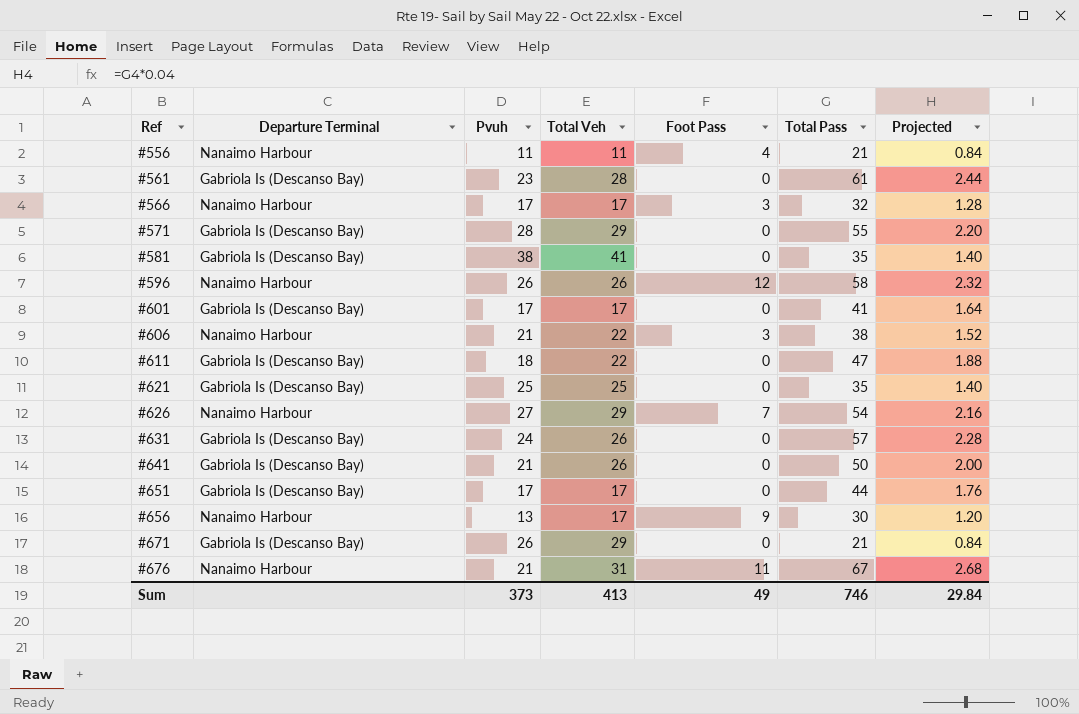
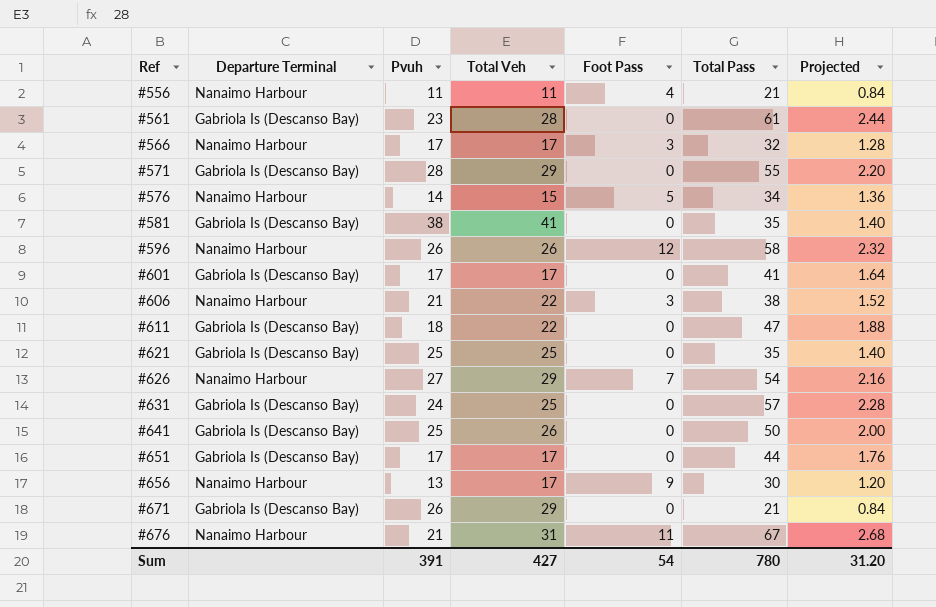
row #576: none -> Nanaimo Harbour | 14 | 15 | 5 | 34 | 1.36
#631 | Total Veh: 26 -> 25
#641 | Pvuh: 21 -> 25
Sum | Pvuh: 373 -> 391
Sum | Total Veh: 413 -> 427
Sum | Foot Pass: 49 -> 54
Sum | Total Pass: 746 -> 780
Sum | Projected: 29.84 -> 31.20

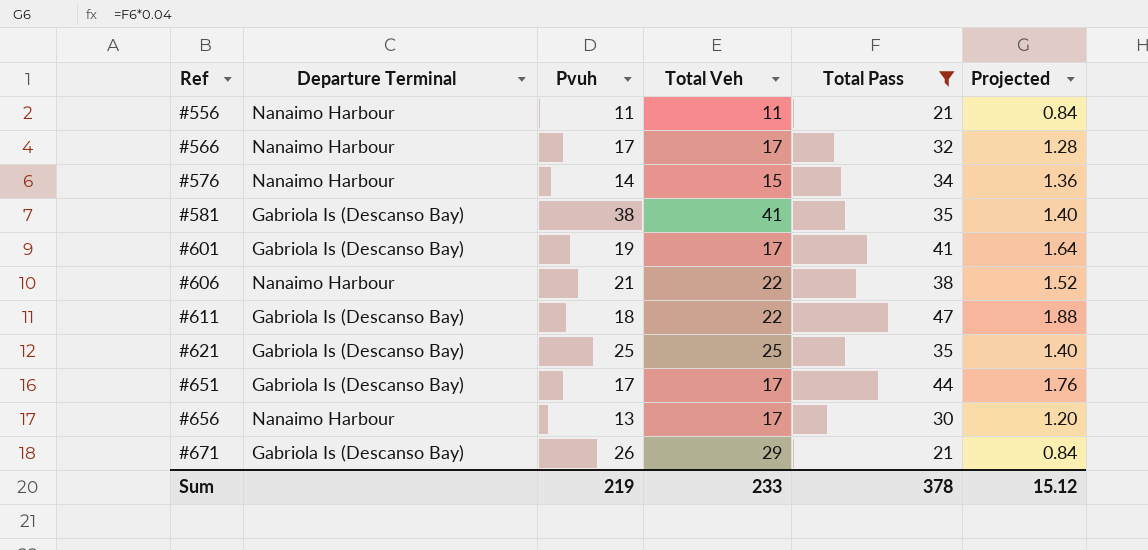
filter: none -> Total Pass <= 47
column Foot Pass | position: 5 -> none
#601 | Pvuh: 17 -> 19
Sum | Pvuh: 391 -> 219
Sum | Total Veh: 427 -> 233
Sum | Total Pass: 780 -> 378
Sum | Projected: 31.20 -> 15.12

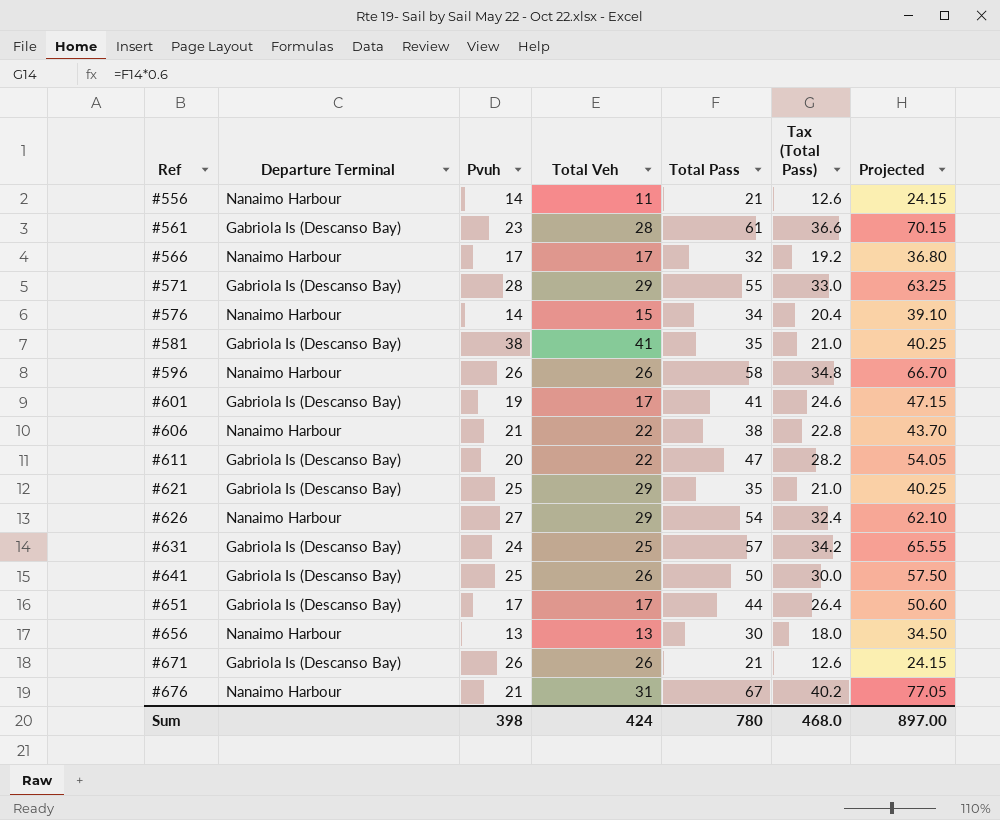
filter: Total Pass <= 47 -> none
column Tax (Total Pass) | formula: none -> [Total Pass] * 0.6
column Projected | formula: [Total Pass] * 0.04 -> [Total Pass] * 1.15
#556 | Pvuh: 11 -> 14
#611 | Pvuh: 18 -> 20
#621 | Total Veh: 25 -> 29
#656 | Total Veh: 17 -> 13
#671 | Total Veh: 29 -> 26
Sum | Pvuh: 219 -> 398
Sum | Total Veh: 233 -> 424
Sum | Total Pass: 378 -> 780
Sum | Projected: 15.12 -> 897.00

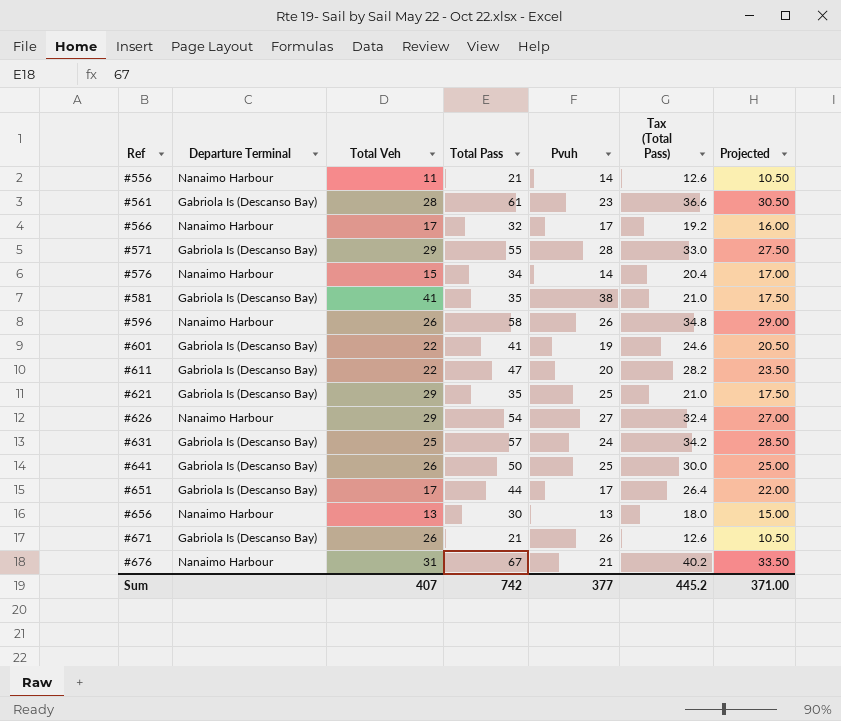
column Pvuh | position: 3 -> 5
column Projected | formula: [Total Pass] * 1.15 -> [Total Pass] * 0.5
row #606: Nanaimo Harbour | 21 | 22 | 38 | 22.8 | 43.70 -> none
#601 | Total Veh: 17 -> 22
Sum | Total Veh: 424 -> 407
Sum | Total Pass: 780 -> 742
Sum | Pvuh: 398 -> 377
Sum | Tax (Total Pass): 468.0 -> 445.2
Sum | Projected: 897.00 -> 371.00

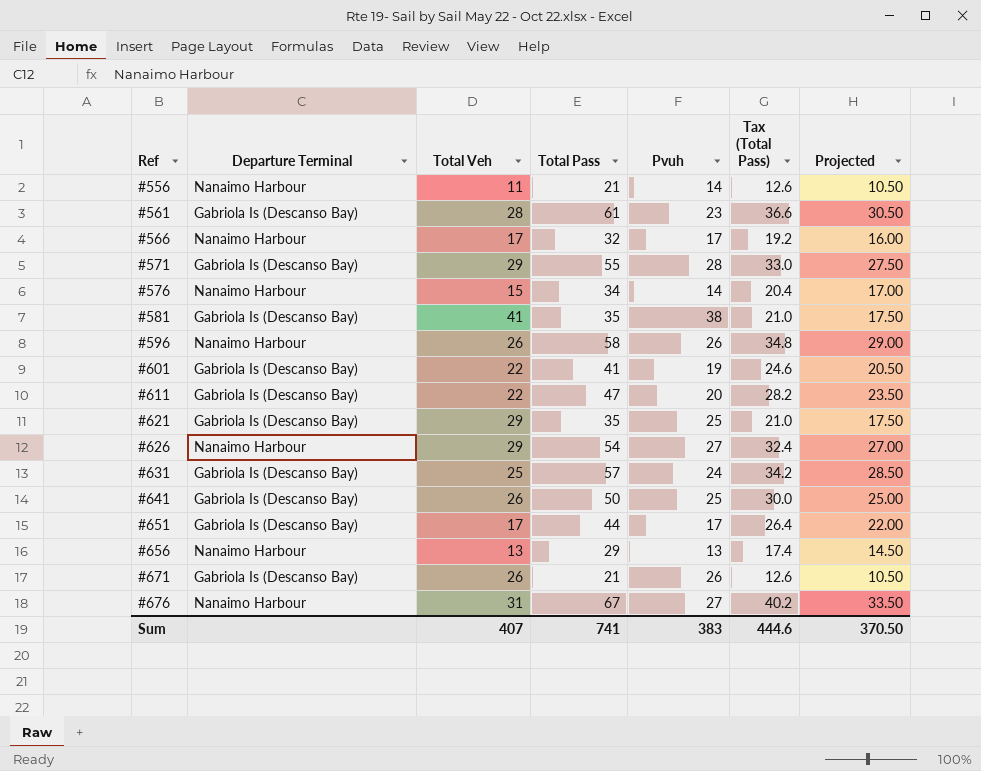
#656 | Total Pass: 30 -> 29
#656 | Tax (Total Pass): 18.0 -> 17.4
#656 | Projected: 15.00 -> 14.50
#676 | Pvuh: 21 -> 27
Sum | Total Pass: 742 -> 741
Sum | Pvuh: 377 -> 383
Sum | Tax (Total Pass): 445.2 -> 444.6
Sum | Projected: 371.00 -> 370.50

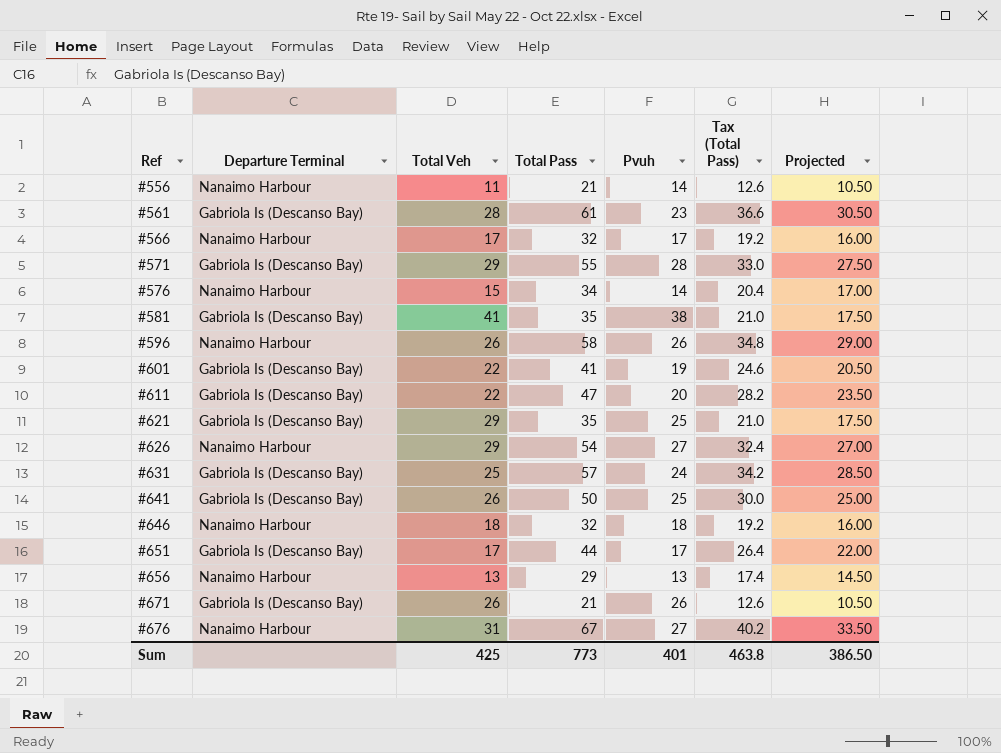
row #646: none -> Nanaimo Harbour | 18 | 32 | 18 | 19.2 | 16.00
Sum | Total Veh: 407 -> 425
Sum | Total Pass: 741 -> 773
Sum | Pvuh: 383 -> 401
Sum | Tax (Total Pass): 444.6 -> 463.8
Sum | Projected: 370.50 -> 386.50

